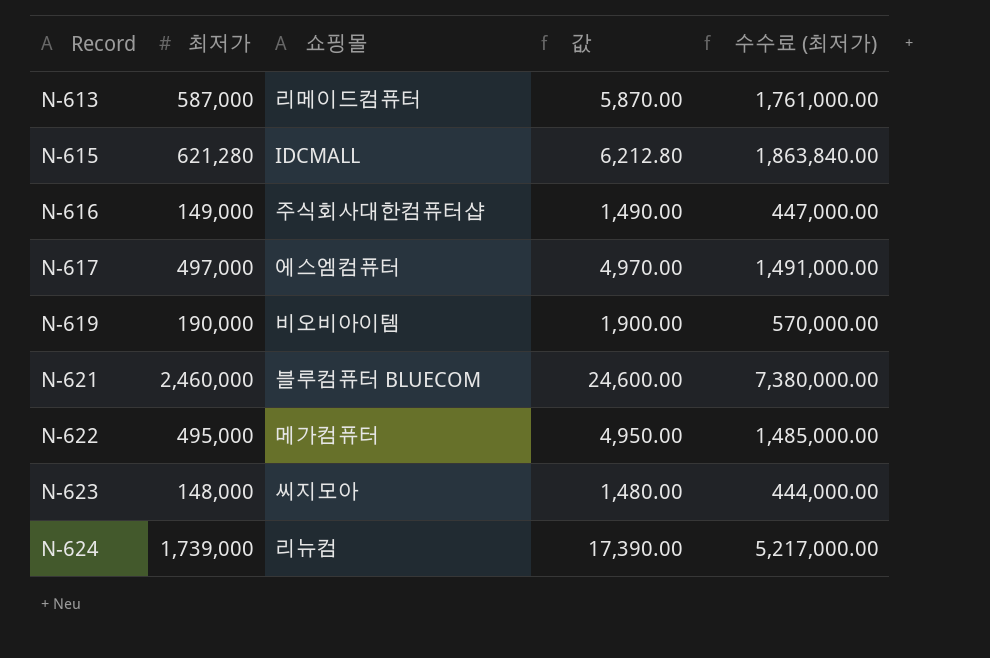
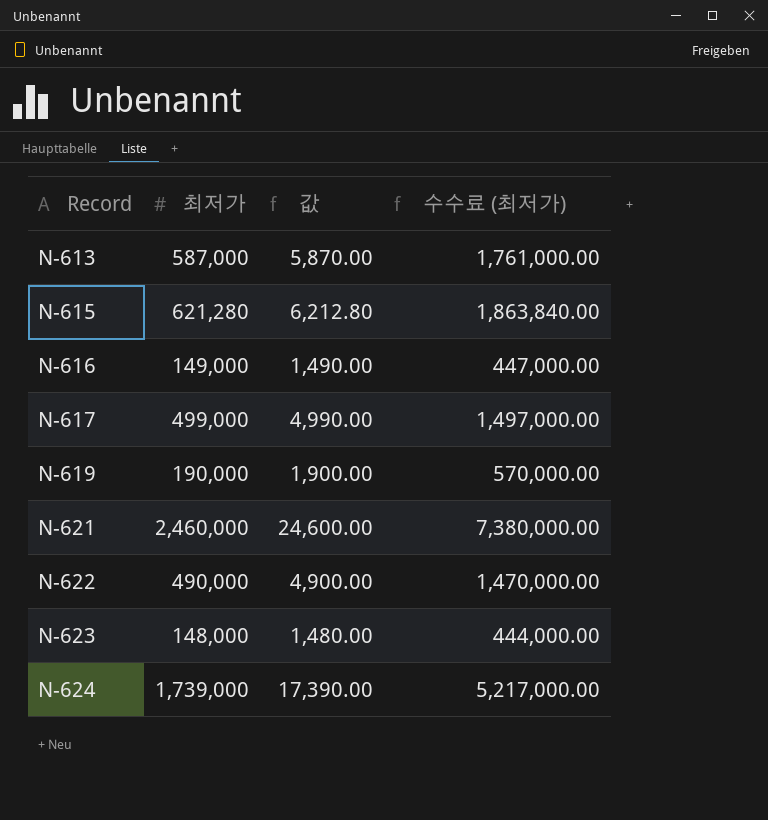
column 쇼핑몰 | position: 3 -> none
N-617 | 최저가: 497,000 -> 499,000
N-617 | 값: 4,970.00 -> 4,990.00
N-617 | 수수료 (최저가): 1,491,000.00 -> 1,497,000.00
N-622 | 최저가: 495,000 -> 490,000
N-622 | 값: 4,950.00 -> 4,900.00
N-622 | 수수료 (최저가): 1,485,000.00 -> 1,470,000.00

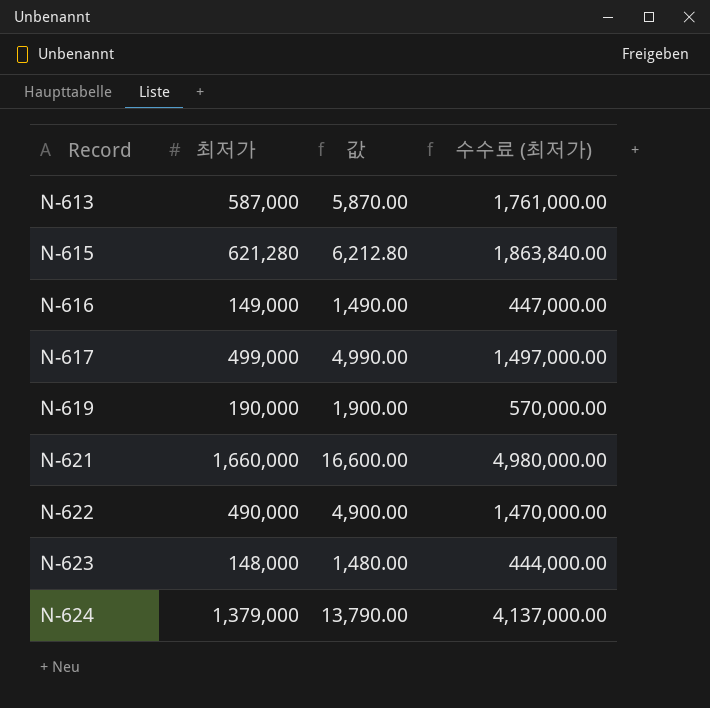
N-621 | 최저가: 2,460,000 -> 1,660,000
N-621 | 값: 24,600.00 -> 16,600.00
N-621 | 수수료 (최저가): 7,380,000.00 -> 4,980,000.00
N-624 | 최저가: 1,739,000 -> 1,379,000
N-624 | 값: 17,390.00 -> 13,790.00
N-624 | 수수료 (최저가): 5,217,000.00 -> 4,137,000.00

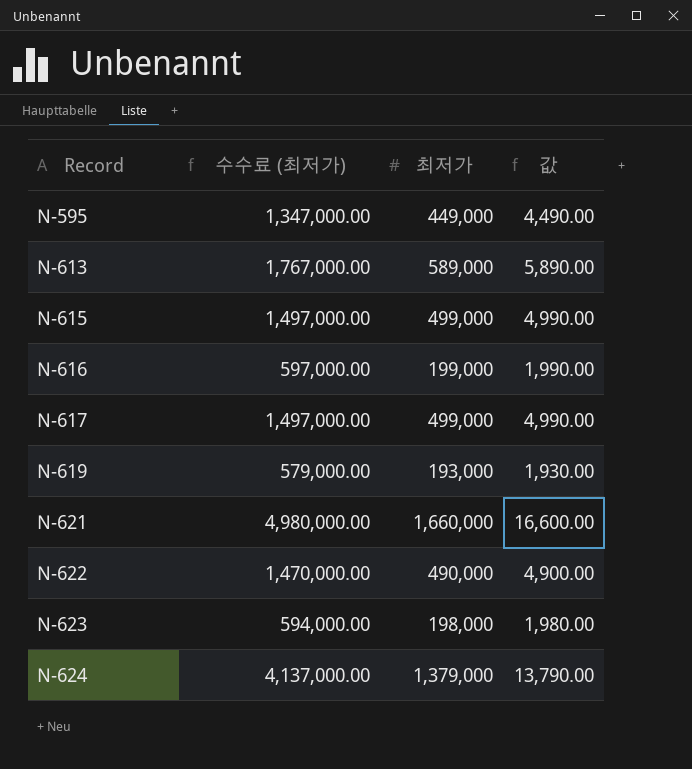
column 수수료 (최저가) | position: 4 -> 2
row N-595: none -> 1,347,000.00 | 449,000 | 4,490.00
N-613 | 수수료 (최저가): 1,761,000.00 -> 1,767,000.00
N-613 | 최저가: 587,000 -> 589,000
N-613 | 값: 5,870.00 -> 5,890.00
N-615 | 수수료 (최저가): 1,863,840.00 -> 1,497,000.00
N-615 | 최저가: 621,280 -> 499,000
N-615 | 값: 6,212.80 -> 4,990.00
N-616 | 수수료 (최저가): 447,000.00 -> 597,000.00
N-616 | 최저가: 149,000 -> 199,000
N-616 | 값: 1,490.00 -> 1,990.00
N-619 | 수수료 (최저가): 570,000.00 -> 579,000.00
N-619 | 최저가: 190,000 -> 193,000
N-619 | 값: 1,900.00 -> 1,930.00
N-623 | 수수료 (최저가): 444,000.00 -> 594,000.00
N-623 | 최저가: 148,000 -> 198,000
N-623 | 값: 1,480.00 -> 1,980.00

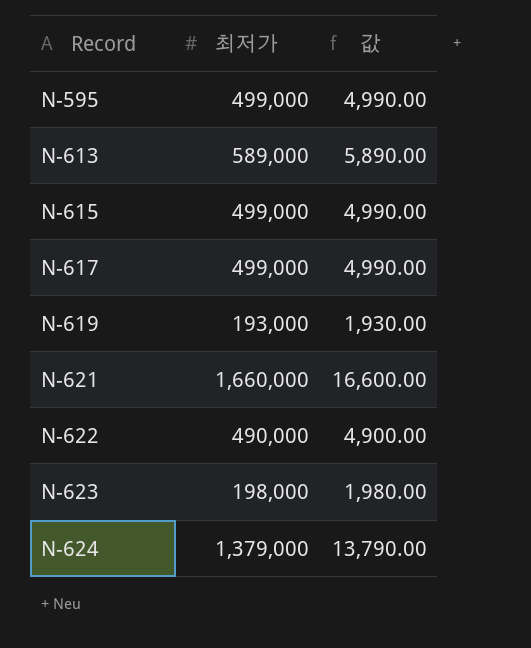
column 수수료 (최저가) | formula: [최저가] * 3 -> none
row N-616: 597,000.00 | 199,000 | 1,990.00 -> none
N-595 | 최저가: 449,000 -> 499,000
N-595 | 값: 4,490.00 -> 4,990.00

